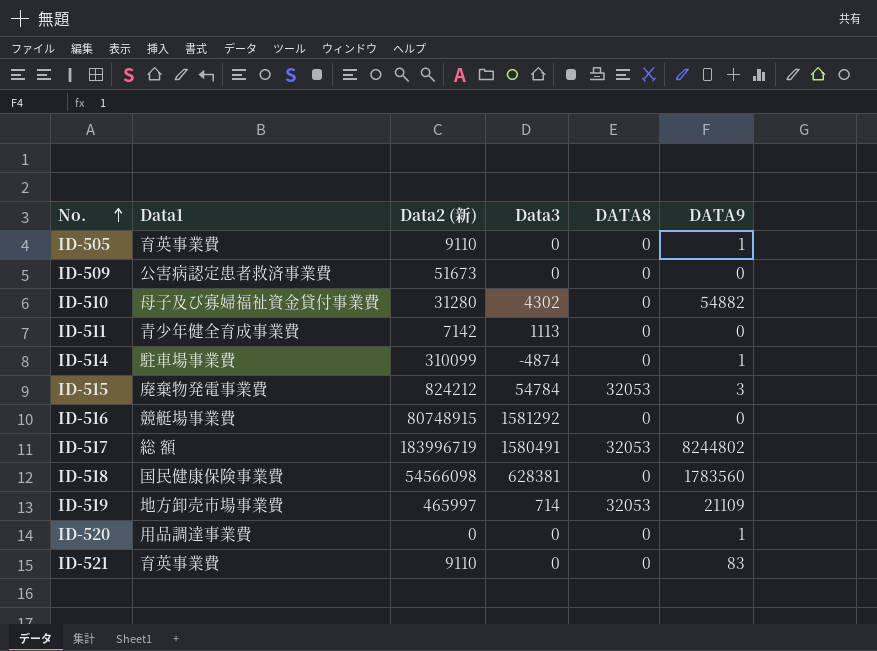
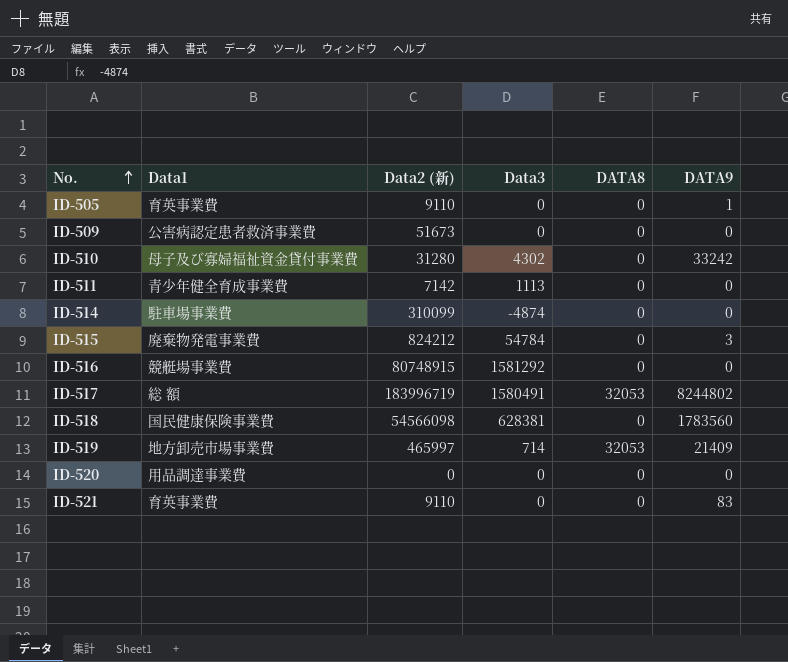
ID-510 | DATA9: 54882 -> 33242
ID-514 | DATA9: 1 -> 0
ID-515 | DATA8: 32053 -> 0
ID-519 | DATA9: 21109 -> 21409
ID-520 | DATA9: 1 -> 0

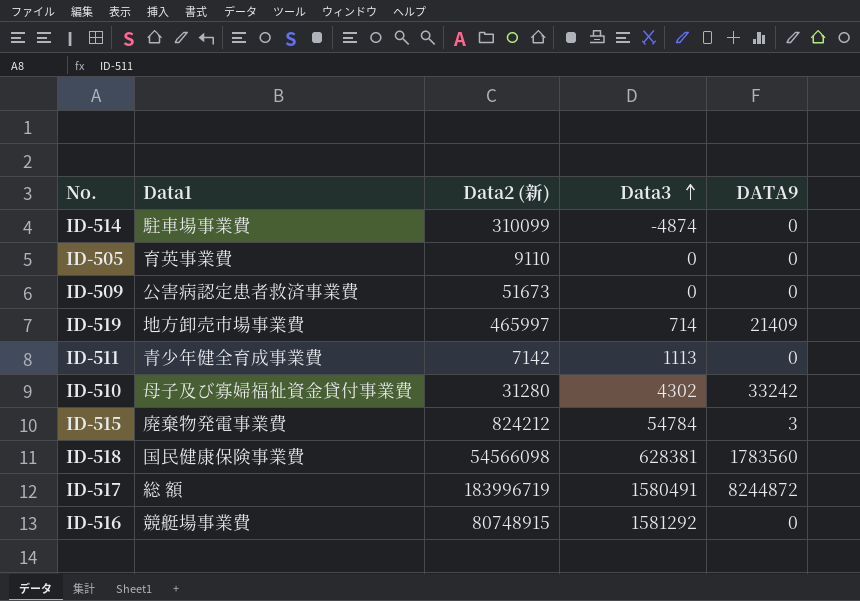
row order: No. ascending -> Data3 ascending
column DATA8 | position: 5 -> none
row ID-520: 用品調達事業費 | 0 | 0 | 0 | 0 -> none
row ID-521: 育英事業費 | 9110 | 0 | 0 | 83 -> none
ID-505 | DATA9: 1 -> 0
ID-517 | DATA9: 8244802 -> 8244872

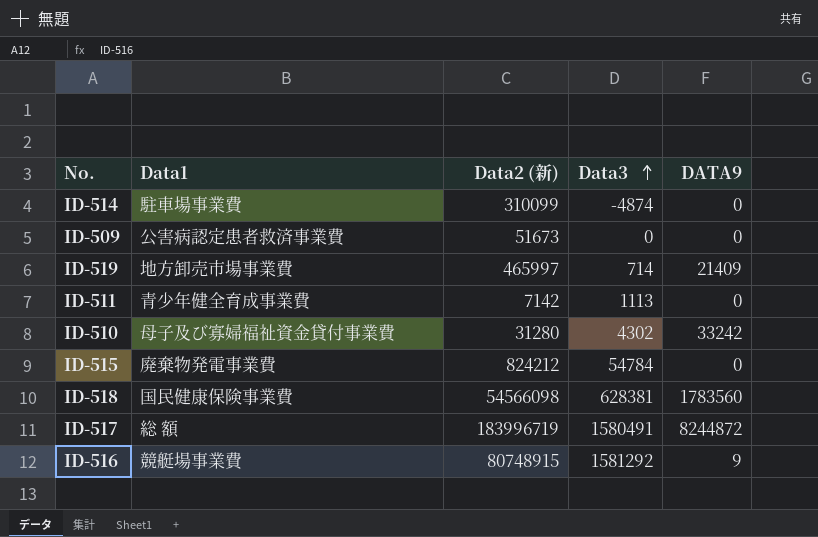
row ID-505: 育英事業費 | 9110 | 0 | 0 -> none
ID-515 | DATA9: 3 -> 0
ID-516 | DATA9: 0 -> 9

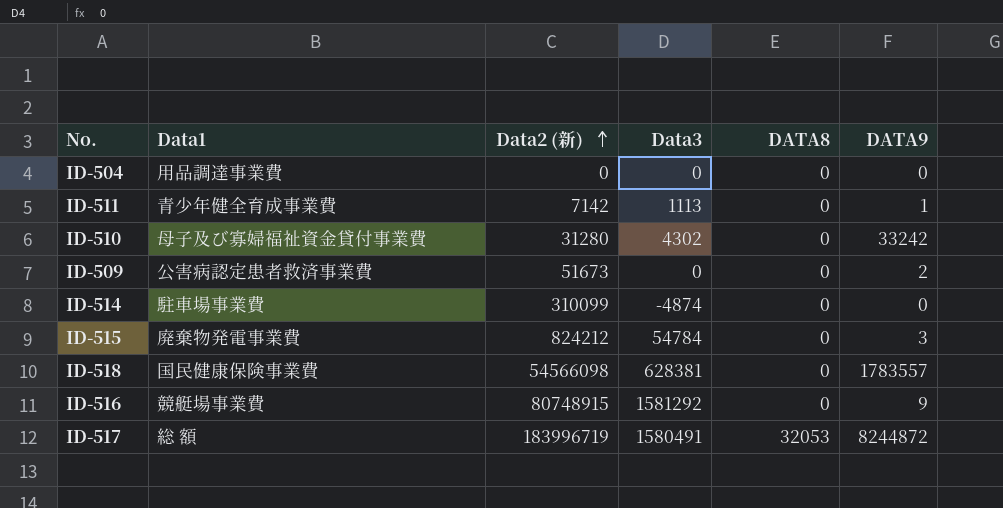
row order: Data3 ascending -> Data2 (新) ascending
column DATA8 | position: none -> 5
row ID-519: 地方卸売市場事業費 | 465997 | 714 | 21409 -> none
row ID-504: none -> 用品調達事業費 | 0 | 0 | 0 | 0
ID-511 | DATA9: 0 -> 1
ID-509 | DATA9: 0 -> 2
ID-515 | DATA9: 0 -> 3
ID-518 | DATA9: 1783560 -> 1783557

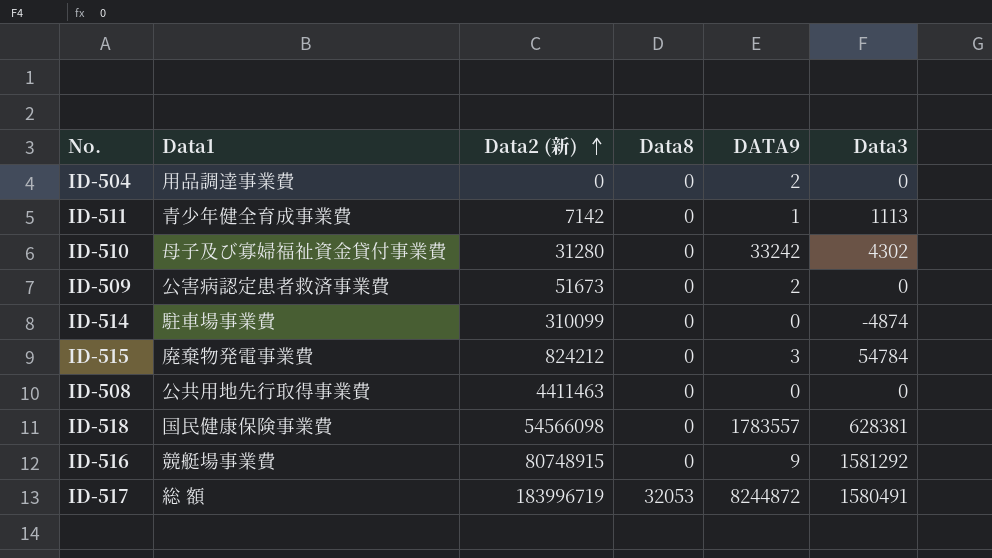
column name: DATA8 -> Data8
column Data3 | position: 4 -> 6
ID-504 | DATA9: 0 -> 2
row ID-508: none -> 公共用地先行取得事業費 | 4411463 | 0 | 0 | 0

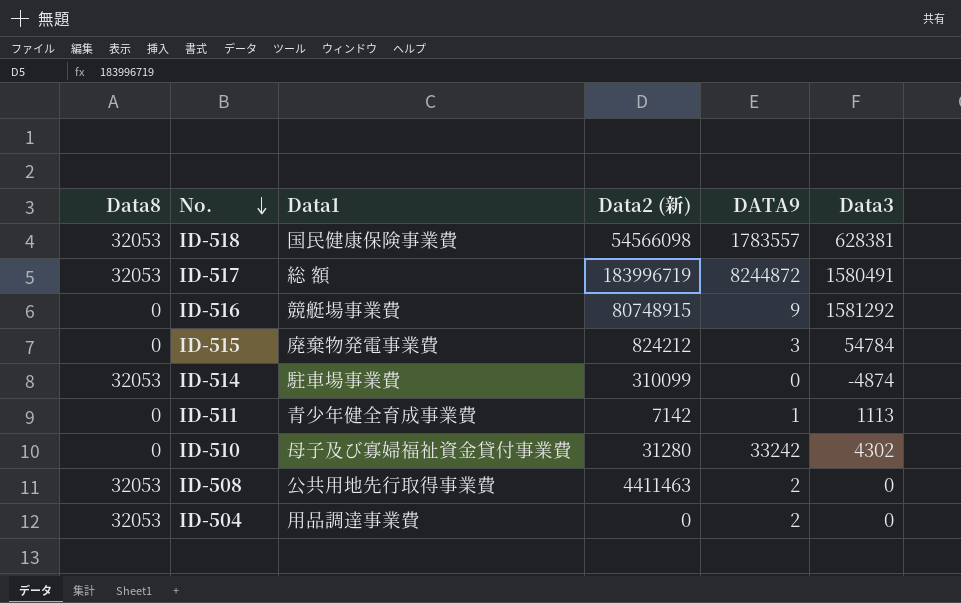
row order: Data2 (新) ascending -> No. descending
column Data8 | position: 4 -> 1
row ID-509: 公害病認定患者救済事業費 | 51673 | 0 | 2 | 0 -> none
ID-518 | Data8: 0 -> 32053
ID-514 | Data8: 0 -> 32053
ID-508 | Data8: 0 -> 32053
ID-508 | DATA9: 0 -> 2
ID-504 | Data8: 0 -> 32053

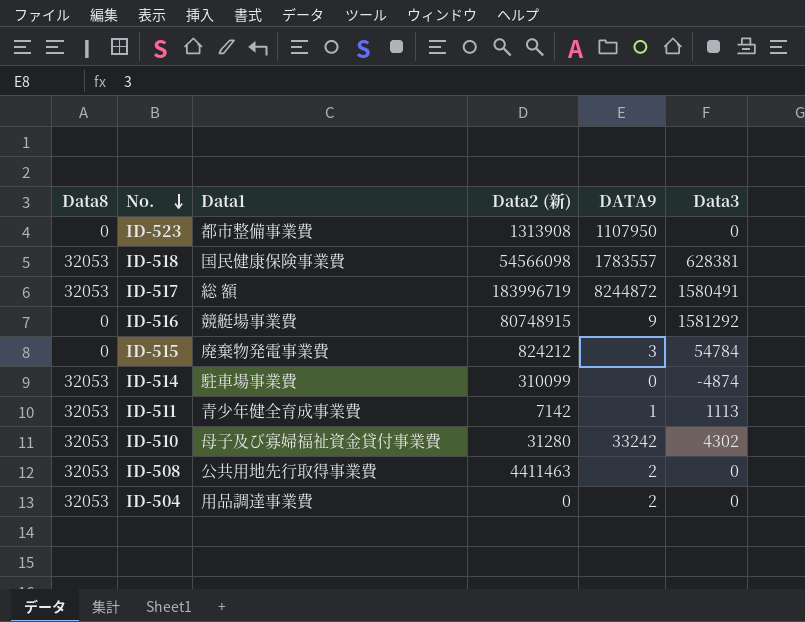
row ID-523: none -> 0 | 都市整備事業費 | 1313908 | 1107950 | 0
ID-511 | Data8: 0 -> 32053
ID-510 | Data8: 0 -> 32053

